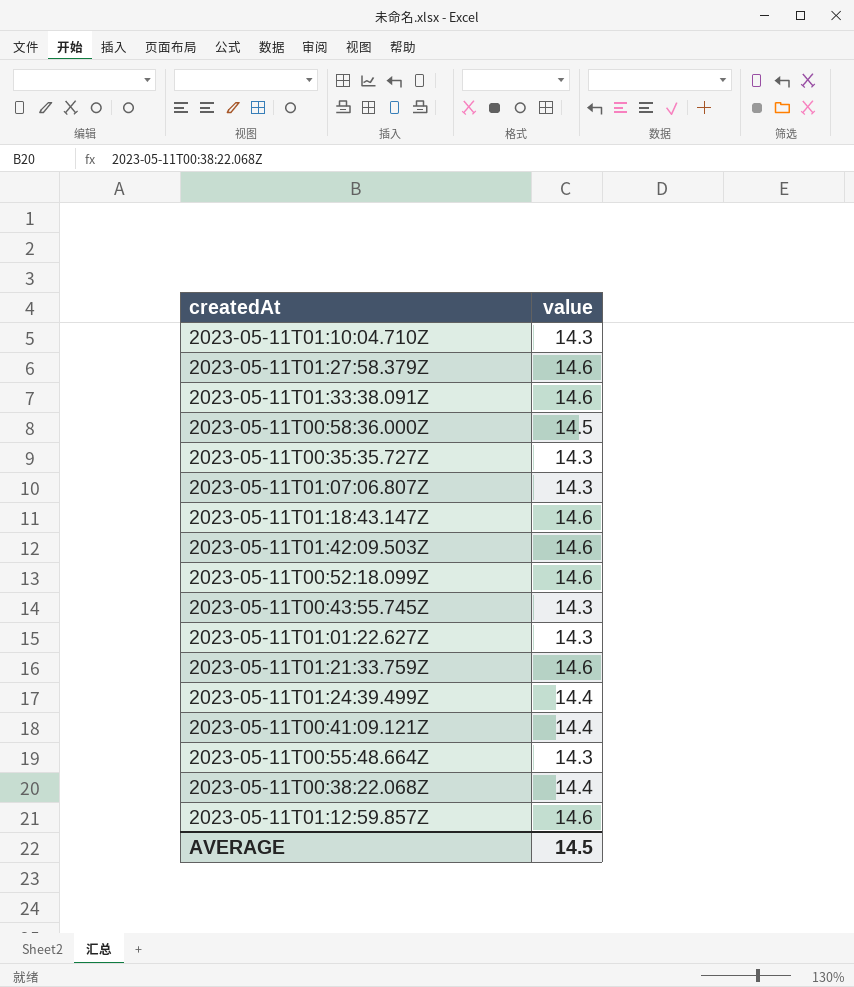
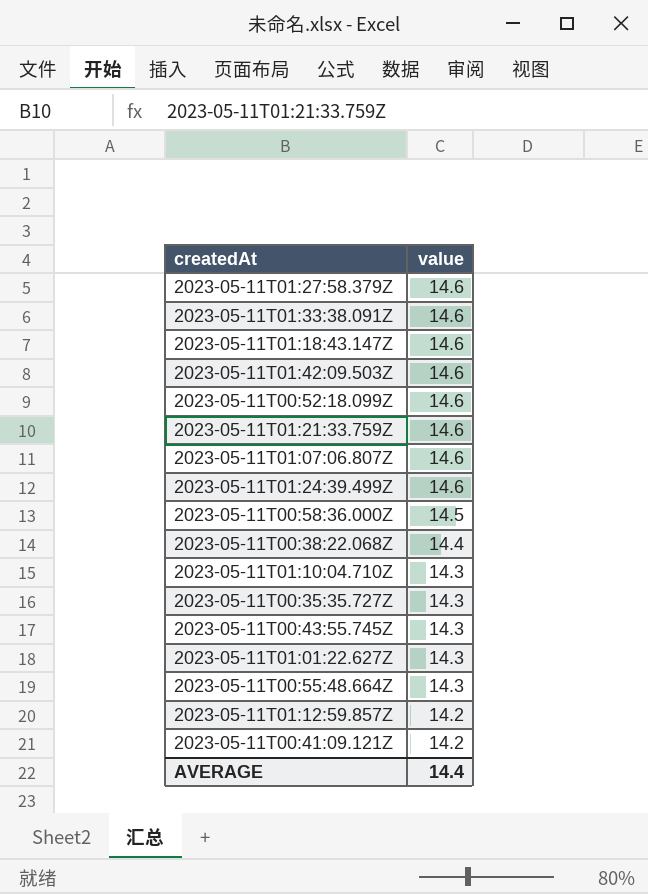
row order: none -> value descending
2023-05-11T01:07:06.807Z | value: 14.3 -> 14.6
2023-05-11T01:24:39.499Z | value: 14.4 -> 14.6
2023-05-11T01:12:59.857Z | value: 14.6 -> 14.2
2023-05-11T00:41:09.121Z | value: 14.4 -> 14.2
AVERAGE | value: 14.5 -> 14.4

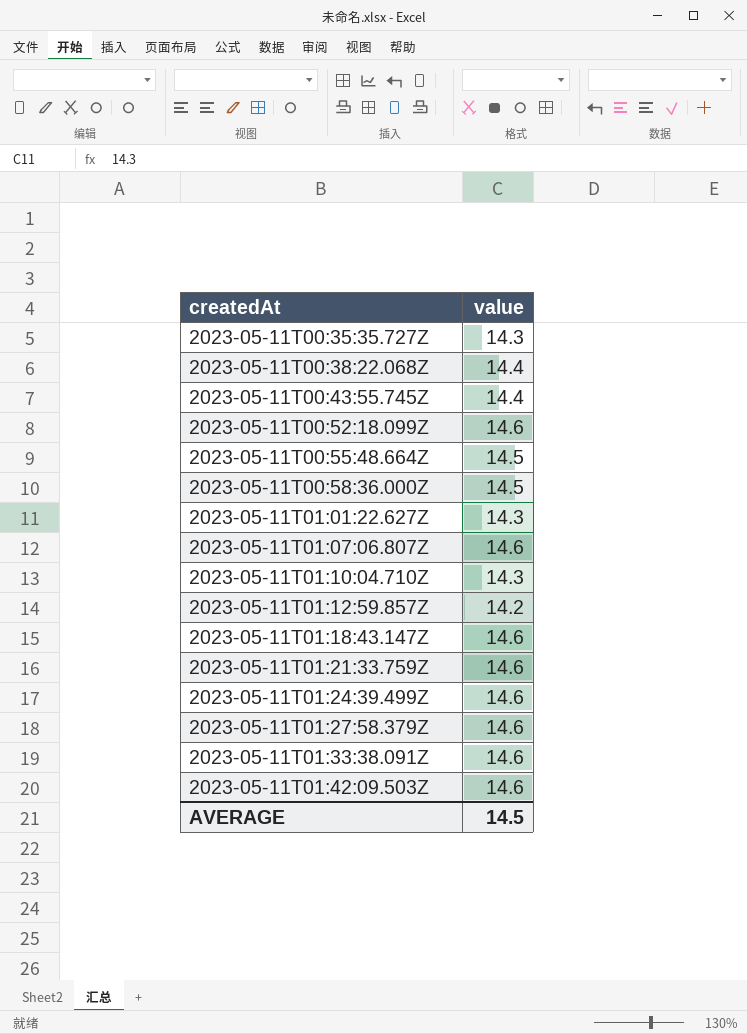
row order: value descending -> createdAt ascending
row 2023-05-11T00:41:09.121Z: 14.2 -> none
2023-05-11T00:43:55.745Z | value: 14.3 -> 14.4
2023-05-11T00:55:48.664Z | value: 14.3 -> 14.5
AVERAGE | value: 14.4 -> 14.5

